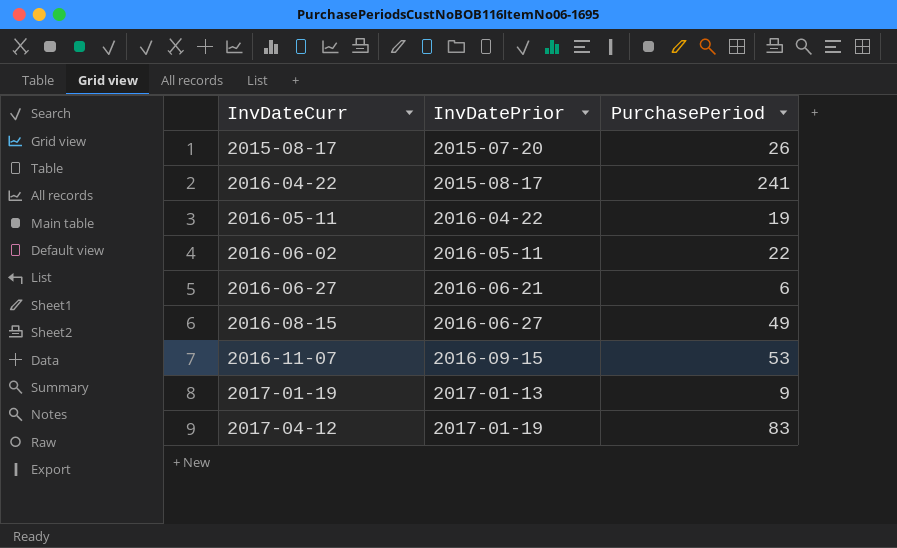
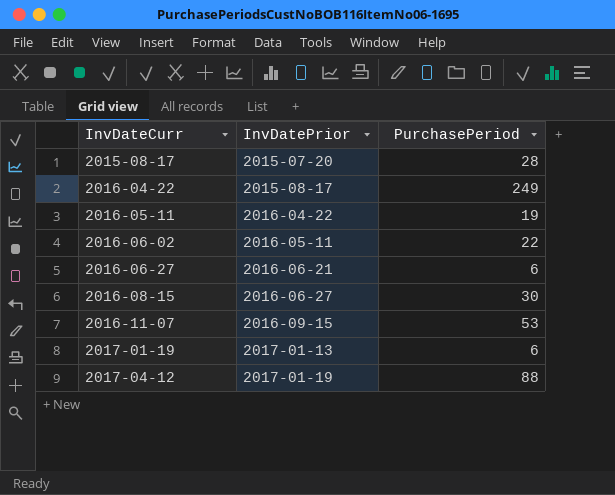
2015-08-17 | PurchasePeriod: 26 -> 28
2016-04-22 | PurchasePeriod: 241 -> 249
2016-08-15 | PurchasePeriod: 49 -> 30
2017-01-19 | PurchasePeriod: 9 -> 6
2017-04-12 | PurchasePeriod: 83 -> 88

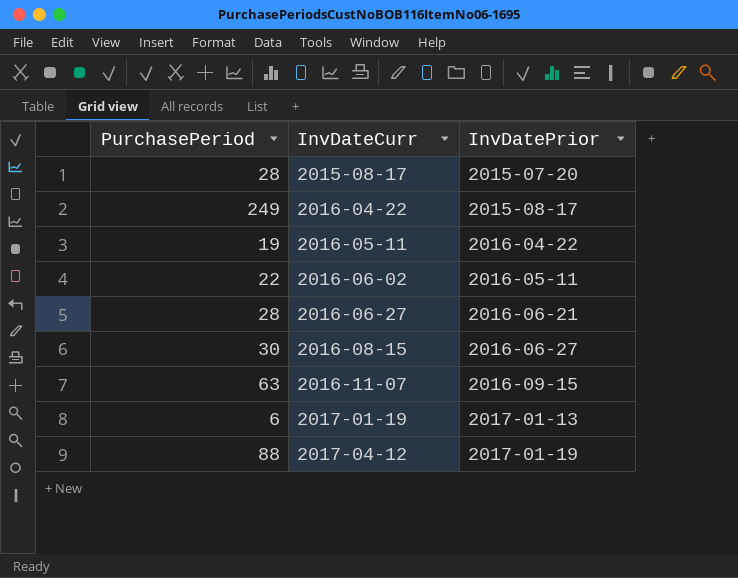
column PurchasePeriod | position: 3 -> 1
2016-06-27 | PurchasePeriod: 6 -> 28
2016-11-07 | PurchasePeriod: 53 -> 63

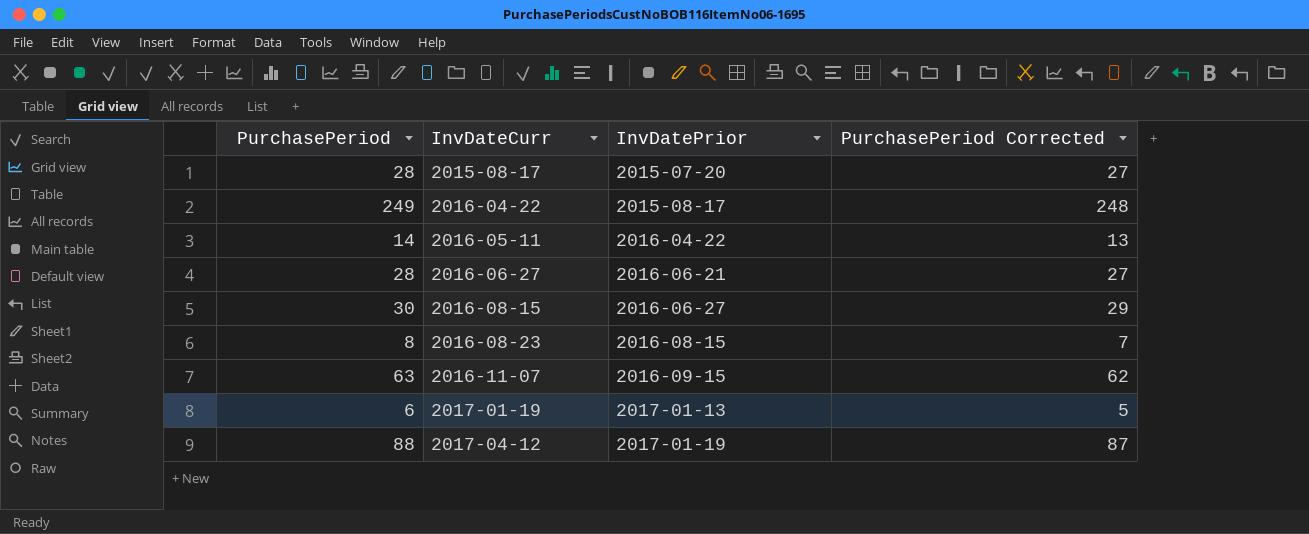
column PurchasePeriod Corrected | formula: none -> [PurchasePeriod] - 1
row 2016-06-02: 22 | 2016-05-11 -> none
2016-05-11 | PurchasePeriod: 19 -> 14
row 2016-08-23: none -> 8 | 2016-08-15 | 7

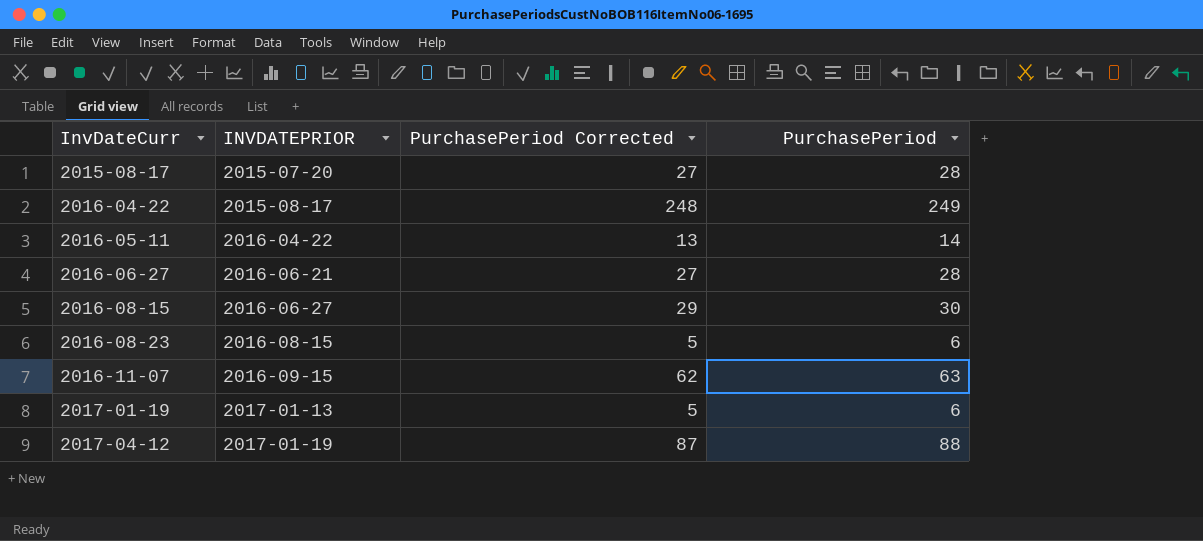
column name: InvDatePrior -> INVDATEPRIOR
column PurchasePeriod | position: 1 -> 4
2016-08-23 | PurchasePeriod Corrected: 7 -> 5
2016-08-23 | PurchasePeriod: 8 -> 6

